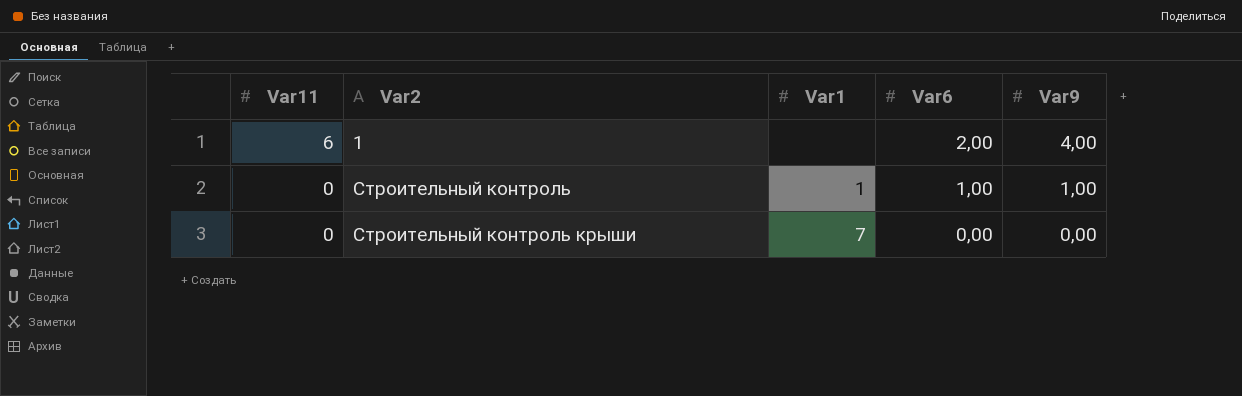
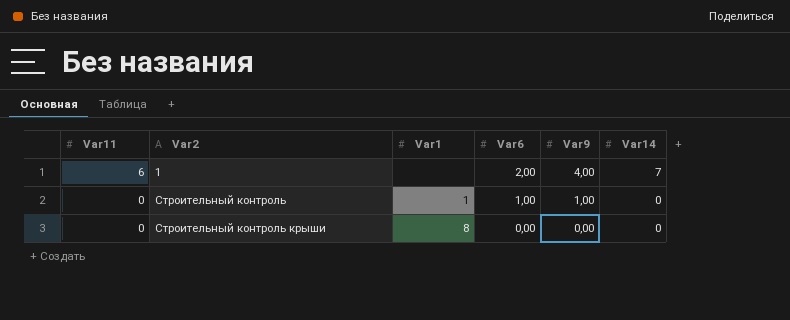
column Var14 | position: none -> 6
Строительный контроль крыши | Var1: 7 -> 8

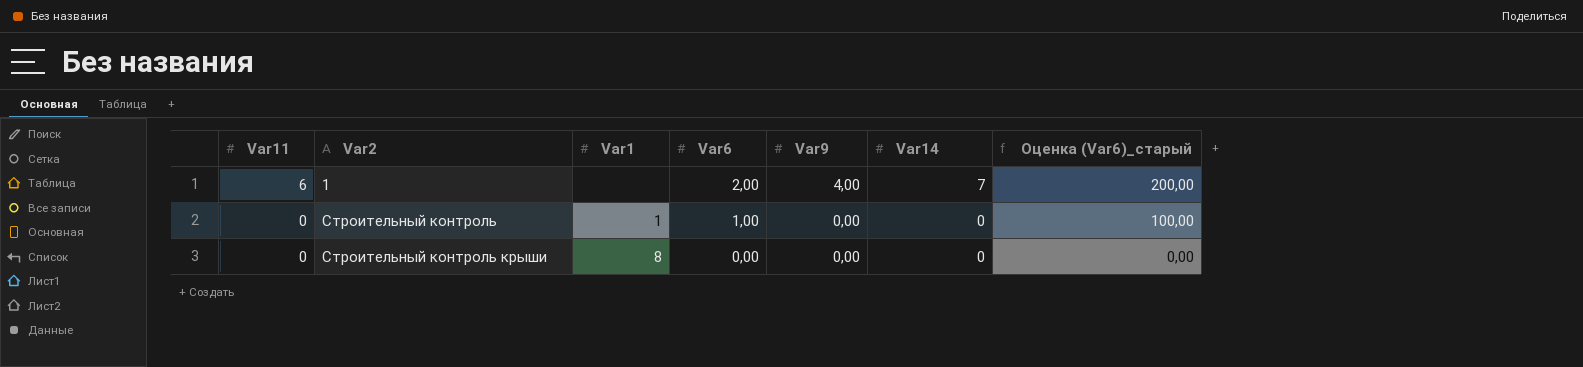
column Оценка (Var6)_старый | formula: none -> [Var6] * 100
Строительный контроль | Var9: 1,00 -> 0,00

